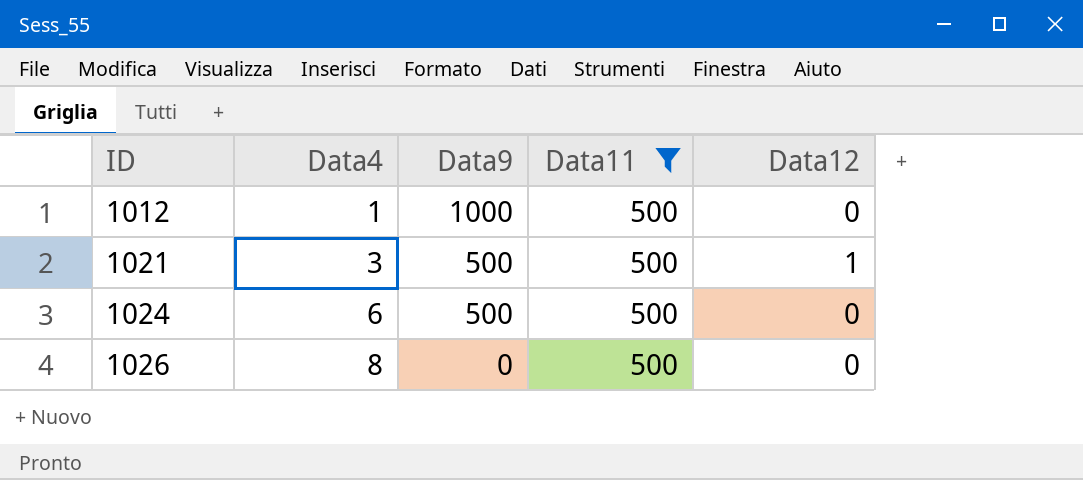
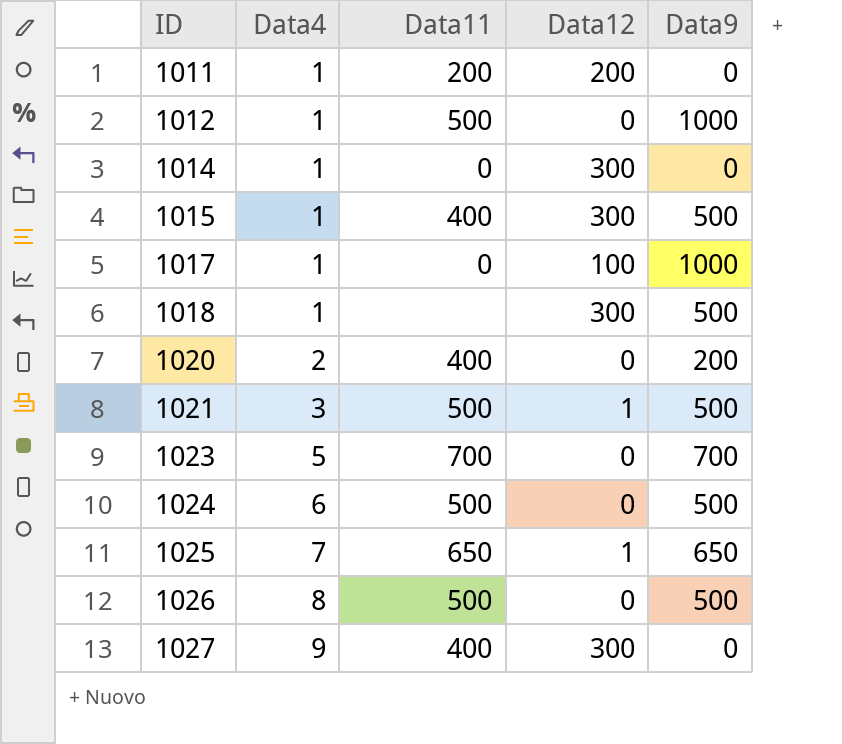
filter: Data11 = 500 -> none
column Data9 | position: 3 -> 5
1026 | Data9: 0 -> 500

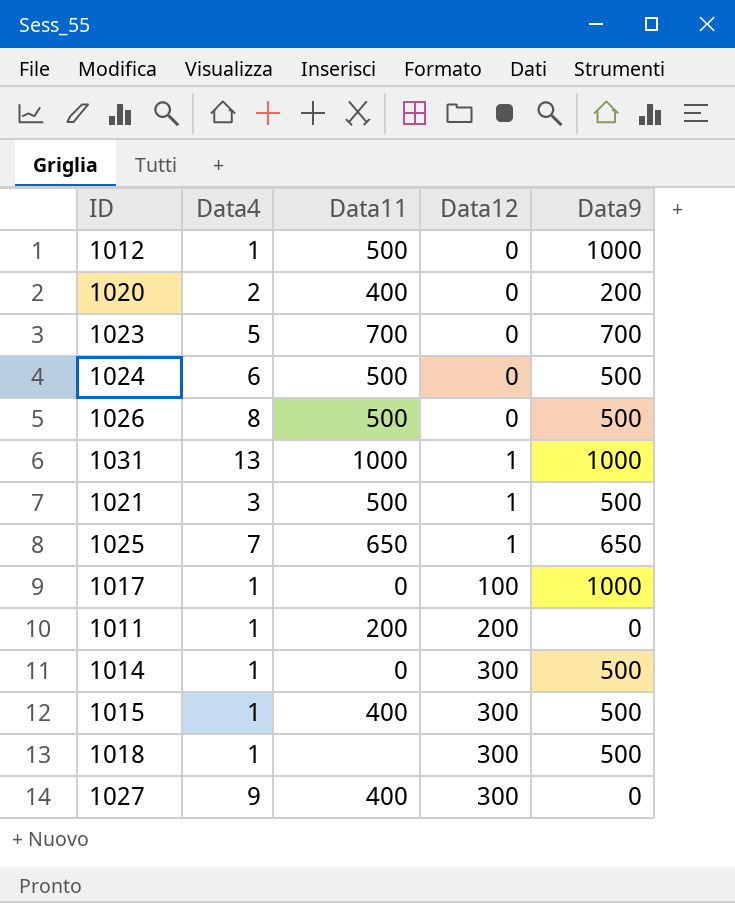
row order: ID ascending -> Data12 ascending
row 1031: none -> 13 | 1000 | 1 | 1000
1014 | Data9: 0 -> 500

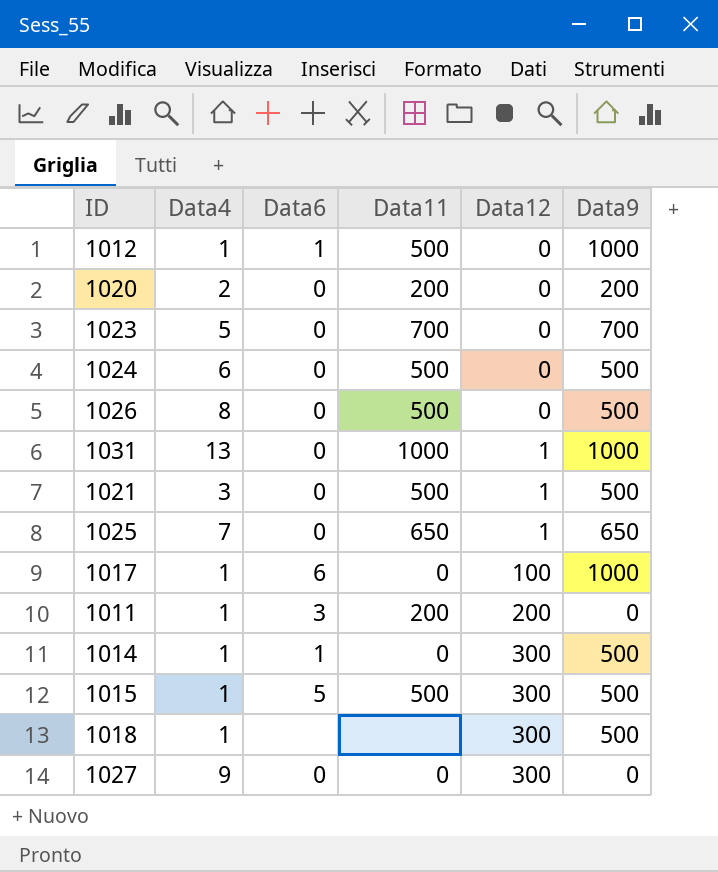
column Data6 | position: none -> 3
1020 | Data11: 400 -> 200
1015 | Data11: 400 -> 500
1027 | Data11: 400 -> 0

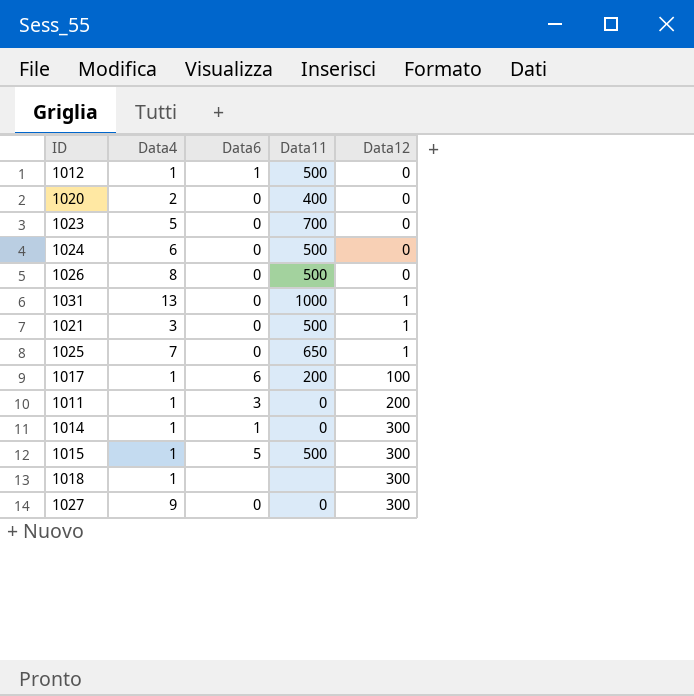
column Data9 | position: 6 -> none
1020 | Data11: 200 -> 400
1017 | Data11: 0 -> 200
1011 | Data11: 200 -> 0

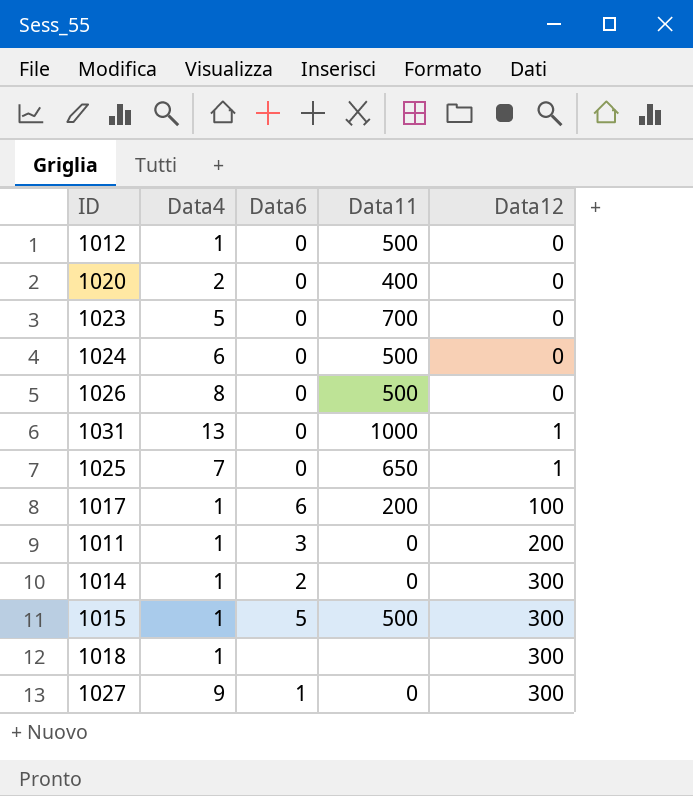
row 1021: 3 | 0 | 500 | 1 -> none
1012 | Data6: 1 -> 0
1014 | Data6: 1 -> 2
1027 | Data6: 0 -> 1

